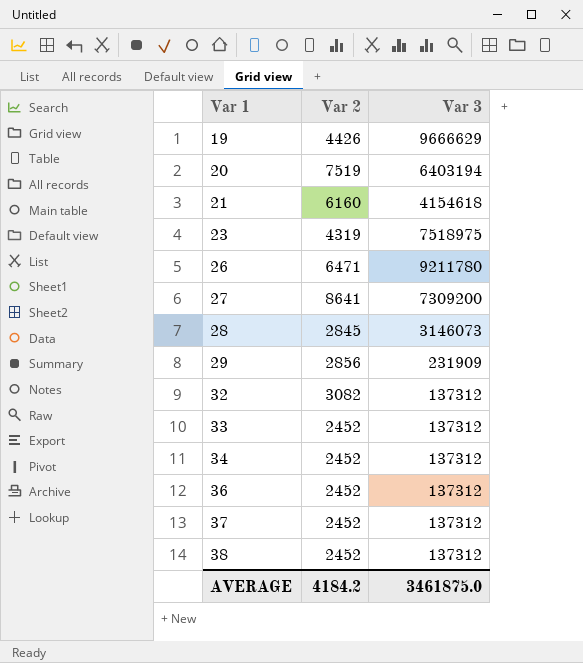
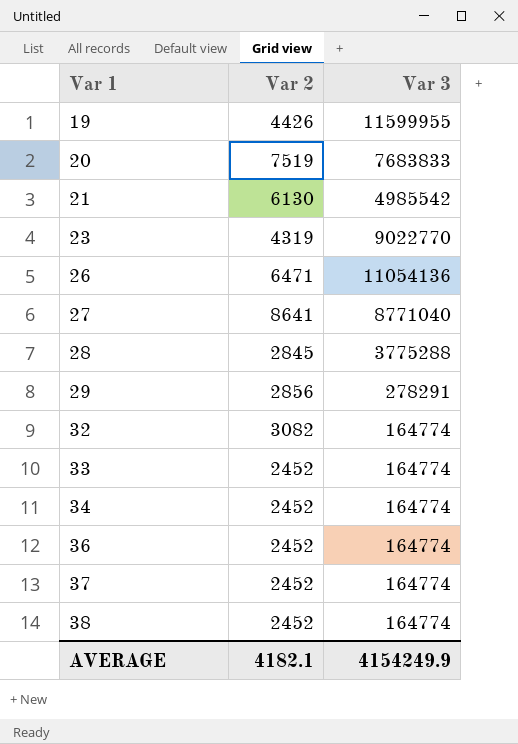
19 | Var 3: 9666629 -> 11599955
20 | Var 3: 6403194 -> 7683833
21 | Var 2: 6160 -> 6130
21 | Var 3: 4154618 -> 4985542
23 | Var 3: 7518975 -> 9022770
26 | Var 3: 9211780 -> 11054136
27 | Var 3: 7309200 -> 8771040
28 | Var 3: 3146073 -> 3775288
29 | Var 3: 231909 -> 278291
32 | Var 3: 137312 -> 164774
33 | Var 3: 137312 -> 164774
34 | Var 3: 137312 -> 164774
36 | Var 3: 137312 -> 164774
37 | Var 3: 137312 -> 164774
38 | Var 3: 137312 -> 164774
AVERAGE | Var 2: 4184.2 -> 4182.1
AVERAGE | Var 3: 3461875.0 -> 4154249.9

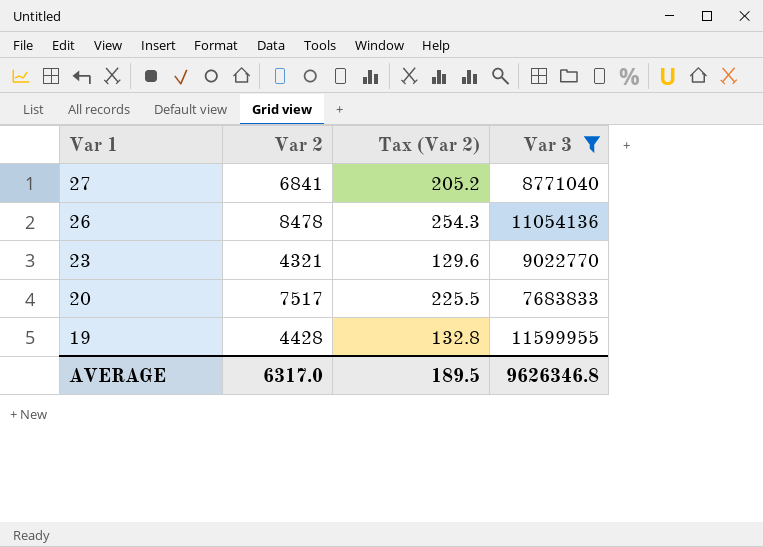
filter: none -> Var 3 >= 7683833
row order: Var 1 ascending -> Var 1 descending
column Tax (Var 2) | formula: none -> [Var 2] * 0.03
27 | Var 2: 8641 -> 6841
26 | Var 2: 6471 -> 8478
23 | Var 2: 4319 -> 4321
20 | Var 2: 7519 -> 7517
19 | Var 2: 4426 -> 4428
AVERAGE | Var 2: 4182.1 -> 6317.0
AVERAGE | Var 3: 4154249.9 -> 9626346.8

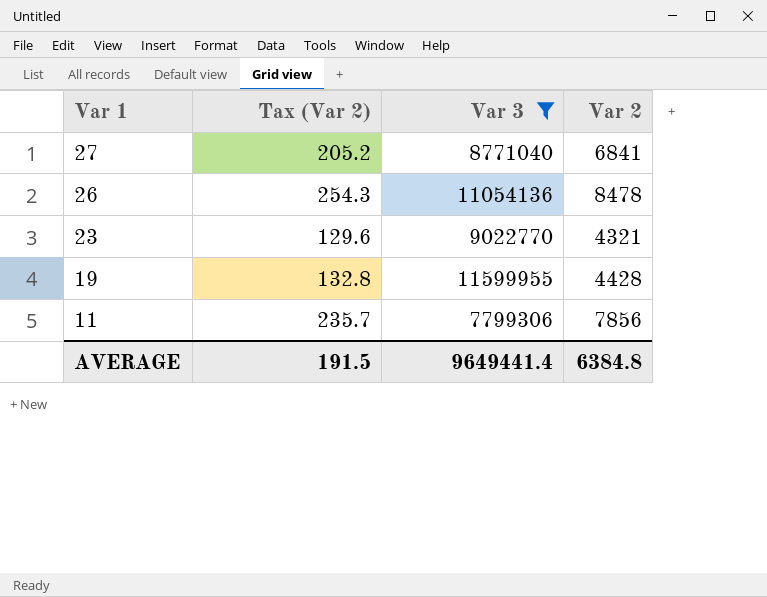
column Var 2 | position: 2 -> 4
row 20: 7517 | 225.5 | 7683833 -> none
row 11: none -> 235.7 | 7799306 | 7856
AVERAGE | Tax (Var 2): 189.5 -> 191.5
AVERAGE | Var 3: 9626346.8 -> 9649441.4
AVERAGE | Var 2: 6317.0 -> 6384.8

